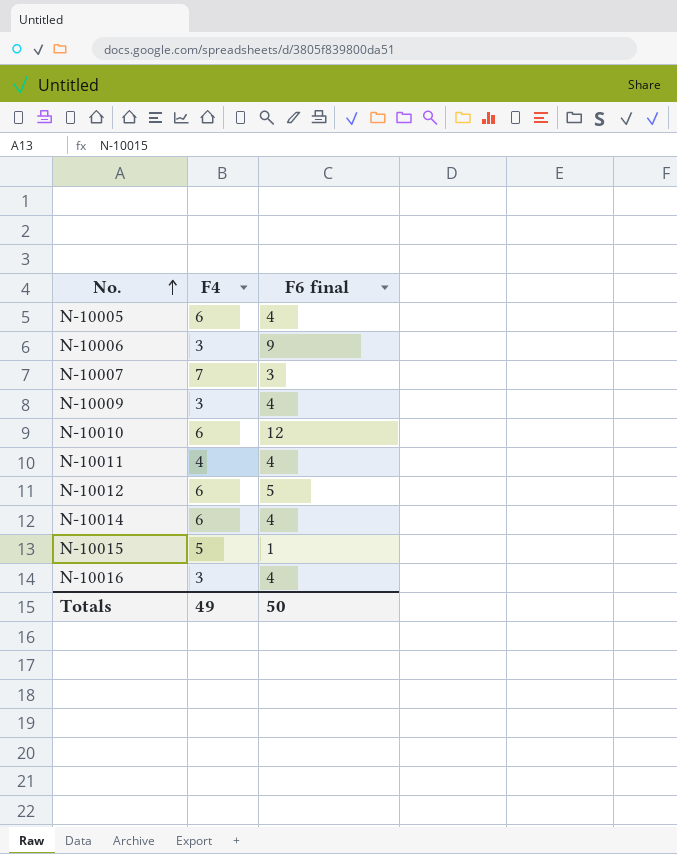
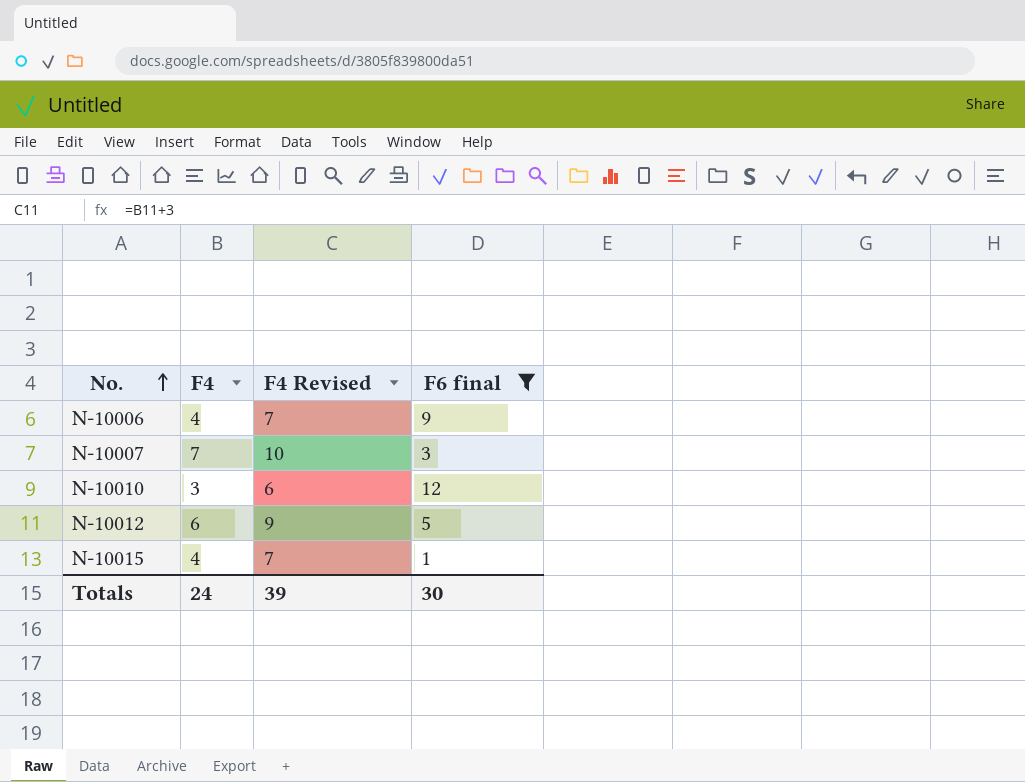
filter: none -> F6 final != 4
column F4 Revised | formula: none -> [F4] + 3
N-10006 | F4: 3 -> 4
N-10010 | F4: 6 -> 3
N-10015 | F4: 5 -> 4
Totals | F4: 49 -> 24
Totals | F6 final: 50 -> 30

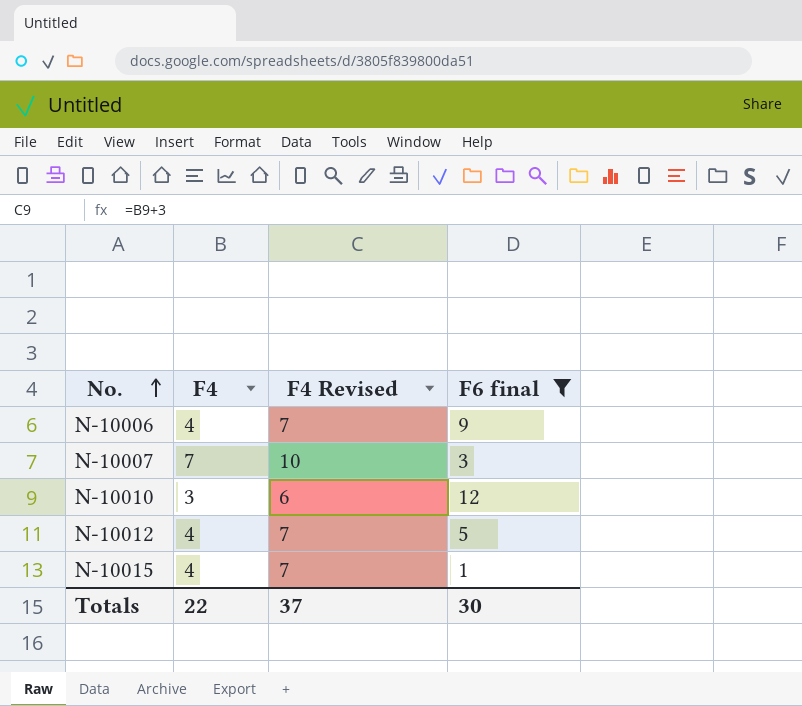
N-10012 | F4: 6 -> 4
N-10012 | F4 Revised: 9 -> 7
Totals | F4: 24 -> 22
Totals | F4 Revised: 39 -> 37

